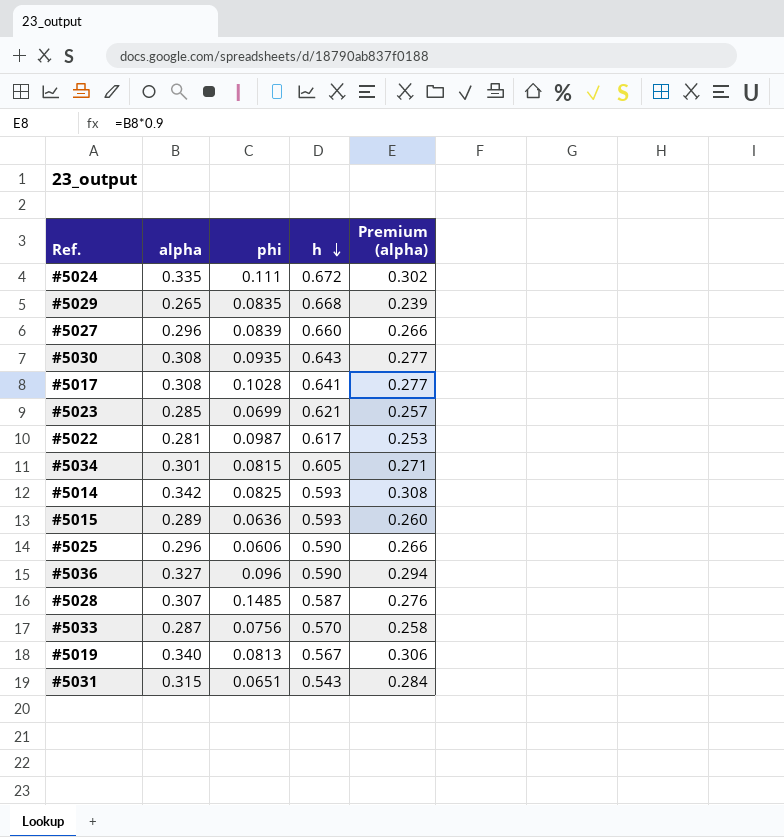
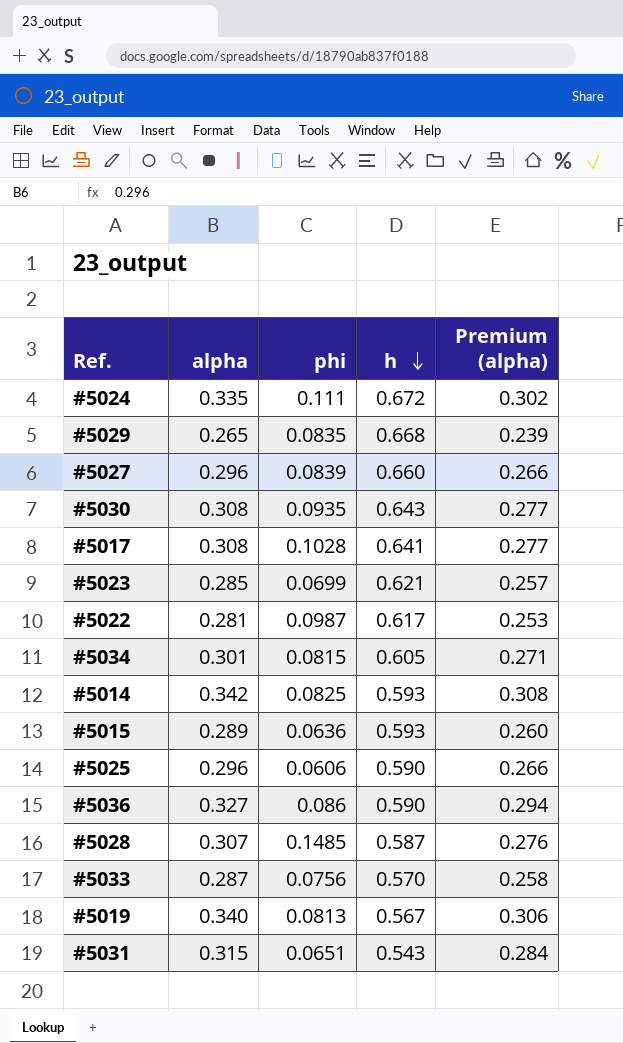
#5036 | phi: 0.096 -> 0.086

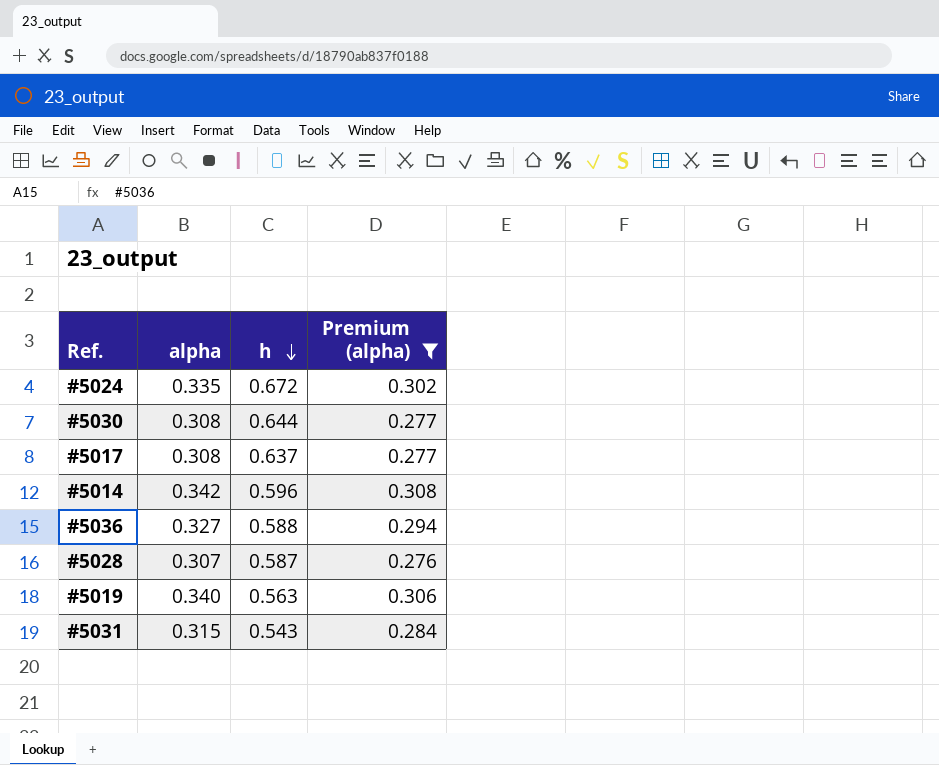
filter: none -> Premium (alpha) >= 0.276
column phi | position: 3 -> none
#5030 | h: 0.643 -> 0.644
#5017 | h: 0.641 -> 0.637
#5014 | h: 0.593 -> 0.596
#5036 | h: 0.590 -> 0.588
#5019 | h: 0.567 -> 0.563

